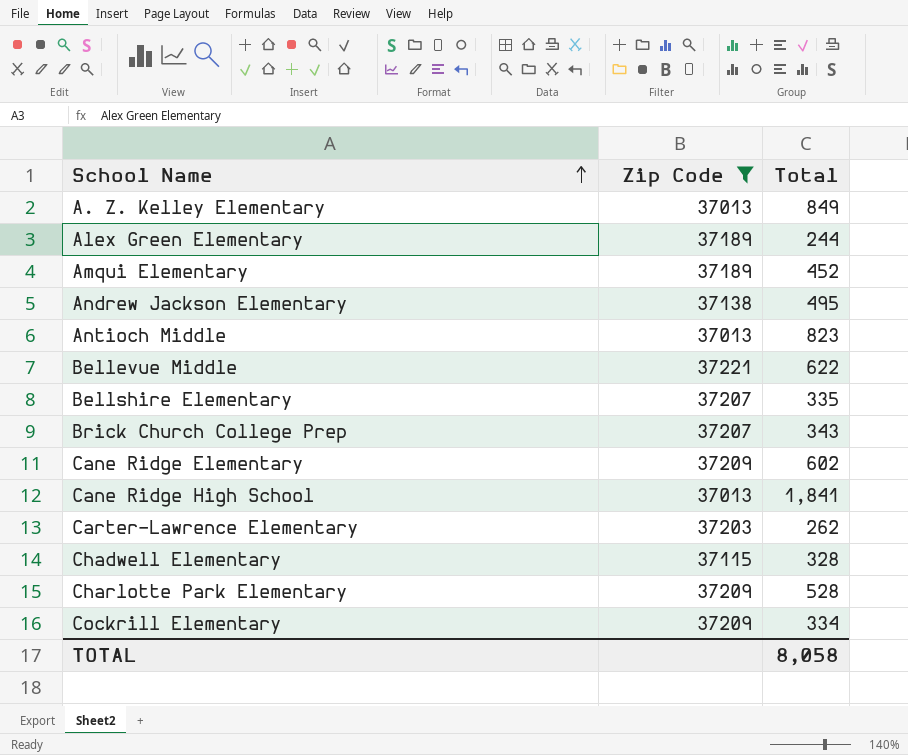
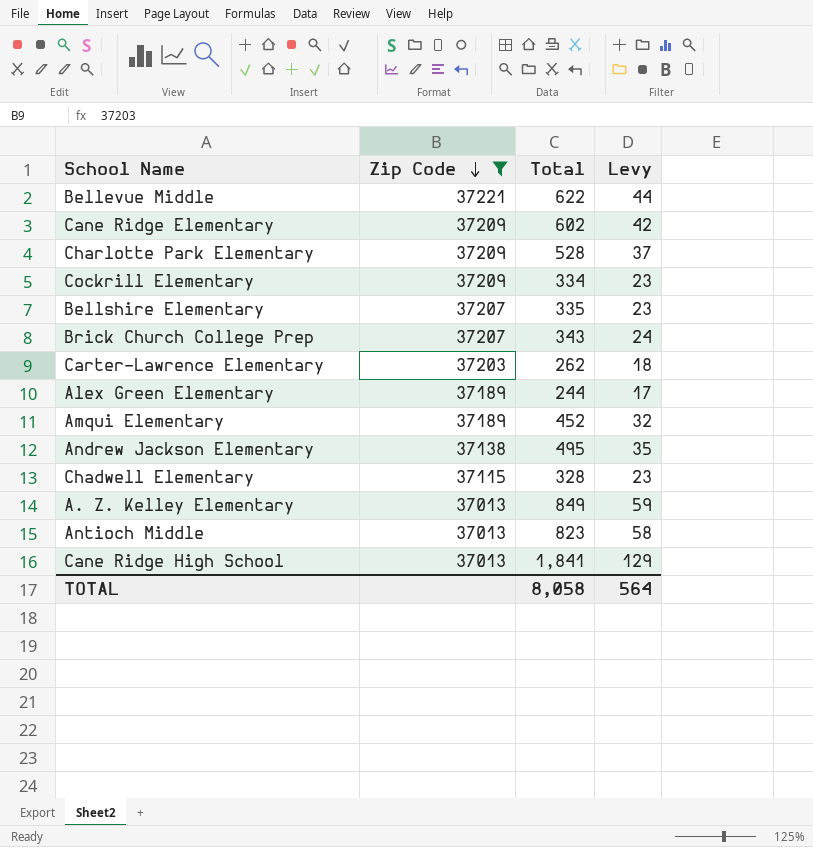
row order: School Name ascending -> Zip Code descending
column Levy | formula: none -> [Total] * 0.07

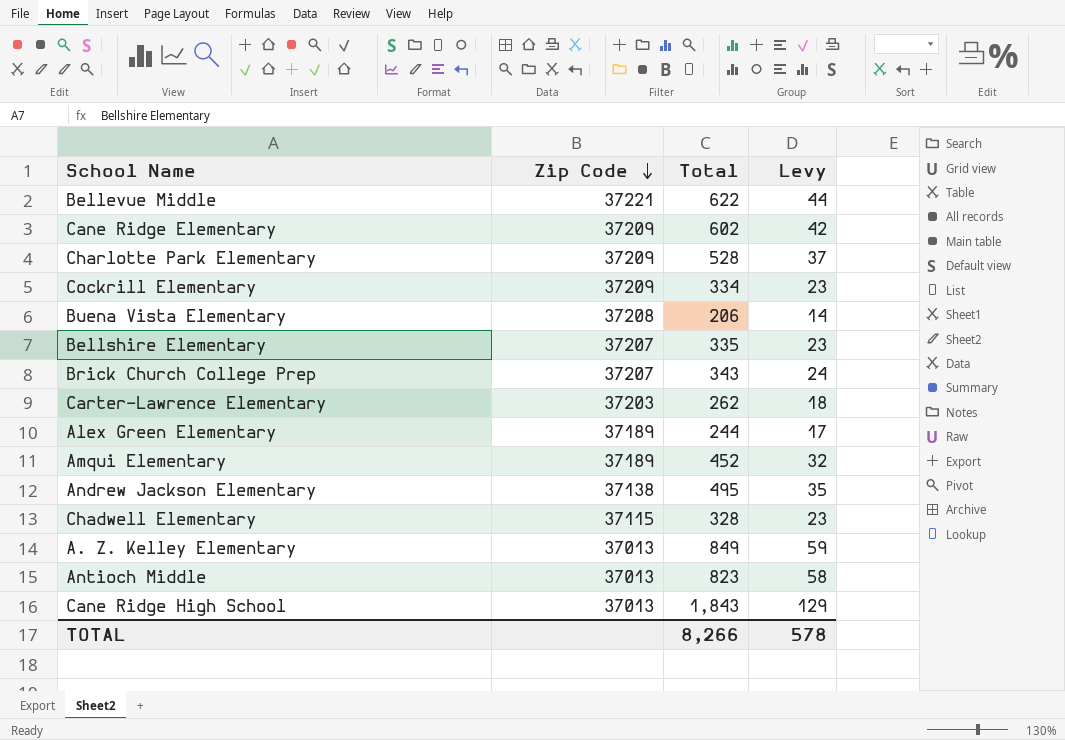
filter: Zip Code != 37208 -> none
Cane Ridge High School | Total: 1,841 -> 1,843
TOTAL | Total: 8,058 -> 8,266
TOTAL | Levy: 564 -> 578

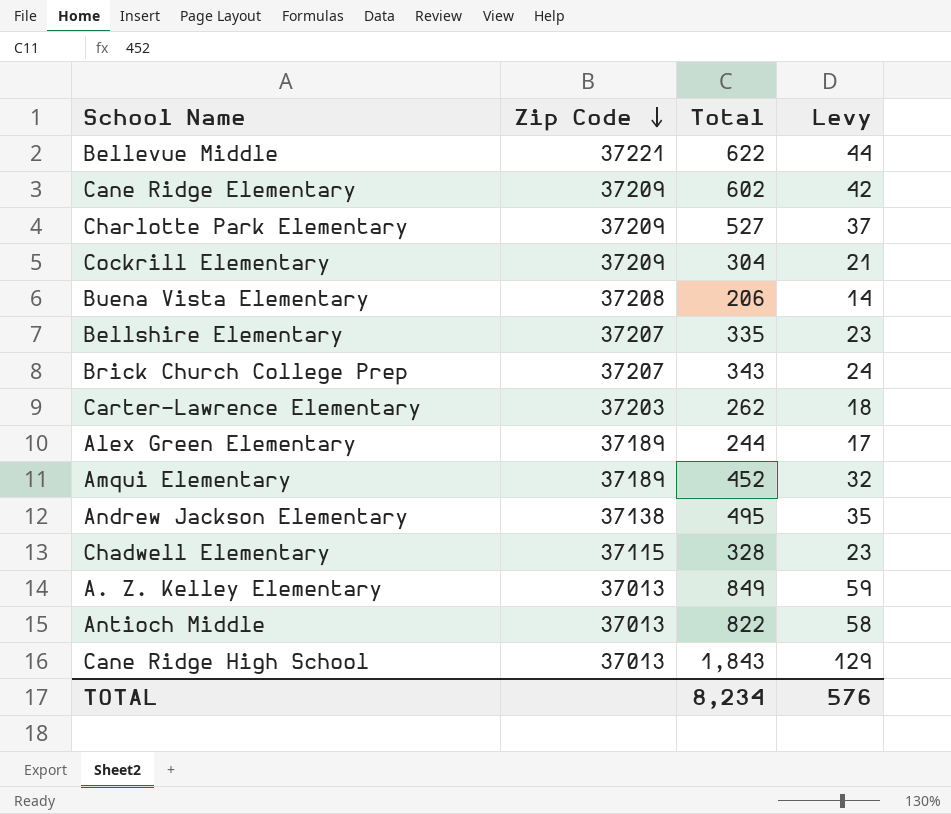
Charlotte Park Elementary | Total: 528 -> 527
Cockrill Elementary | Total: 334 -> 304
Cockrill Elementary | Levy: 23 -> 21
Antioch Middle | Total: 823 -> 822
TOTAL | Total: 8,266 -> 8,234
TOTAL | Levy: 578 -> 576

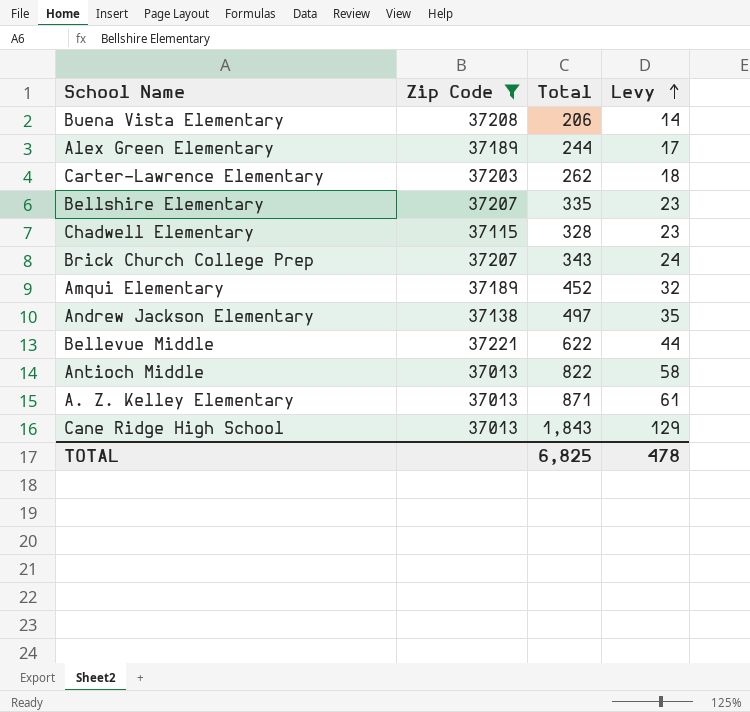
filter: none -> Zip Code != 37209
row order: Zip Code descending -> Levy ascending
Andrew Jackson Elementary | Total: 495 -> 497
A. Z. Kelley Elementary | Total: 849 -> 871
A. Z. Kelley Elementary | Levy: 59 -> 61
TOTAL | Total: 8,234 -> 6,825
TOTAL | Levy: 576 -> 478

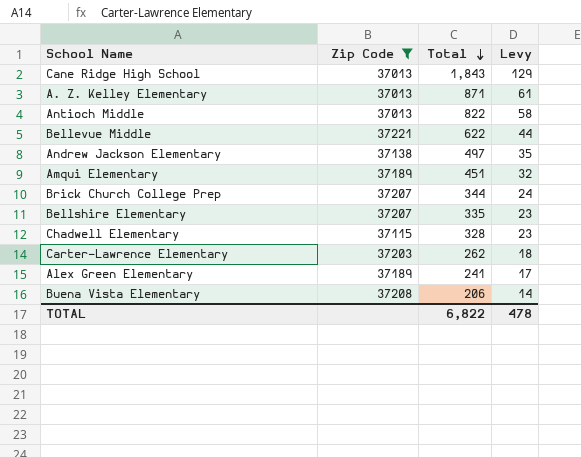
row order: Levy ascending -> Total descending
Amqui Elementary | Total: 452 -> 451
Brick Church College Prep | Total: 343 -> 344
Alex Green Elementary | Total: 244 -> 241
TOTAL | Total: 6,825 -> 6,822

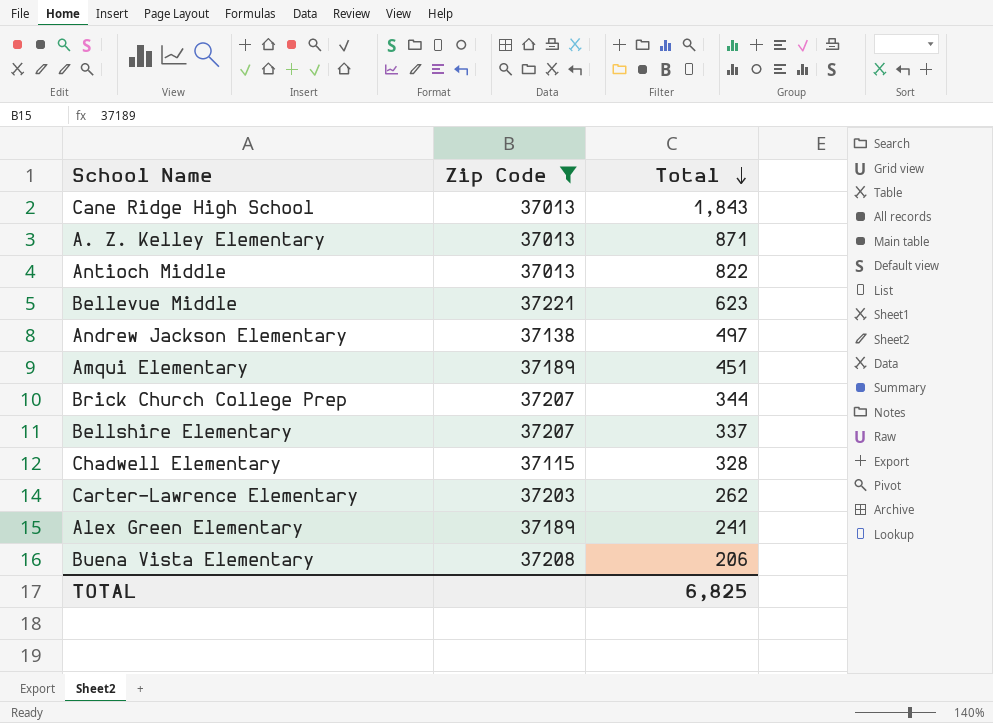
column Levy | formula: [Total] * 0.07 -> none
Bellevue Middle | Total: 622 -> 623
Bellshire Elementary | Total: 335 -> 337
TOTAL | Total: 6,822 -> 6,825

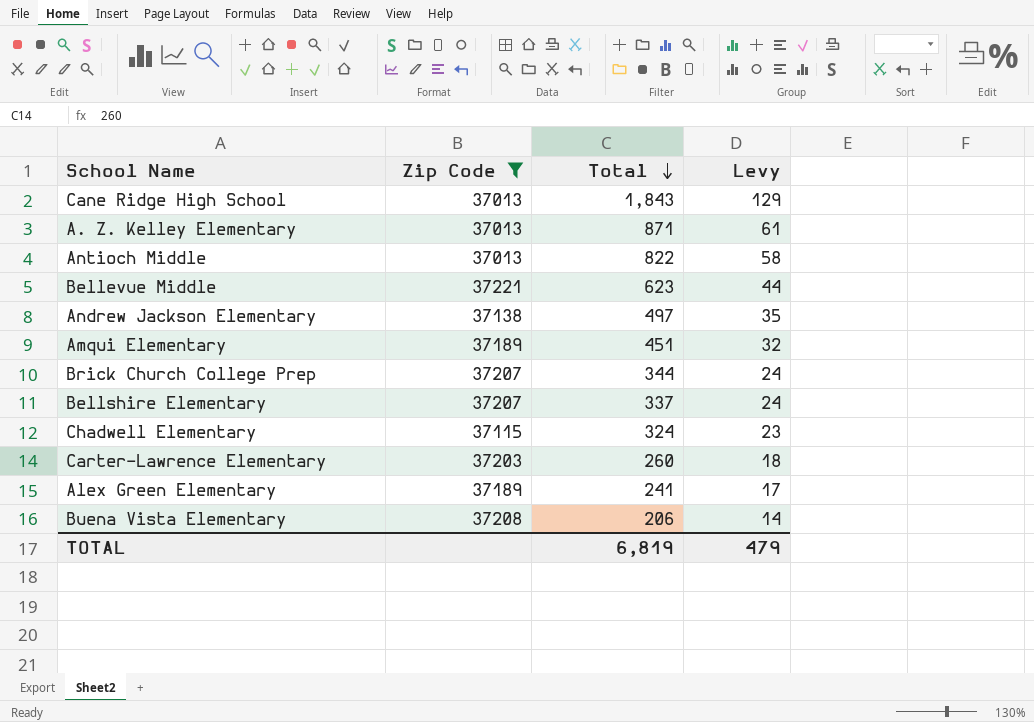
column Levy | formula: none -> [Total] * 0.07
Chadwell Elementary | Total: 328 -> 324
Carter-Lawrence Elementary | Total: 262 -> 260
TOTAL | Total: 6,825 -> 6,819

